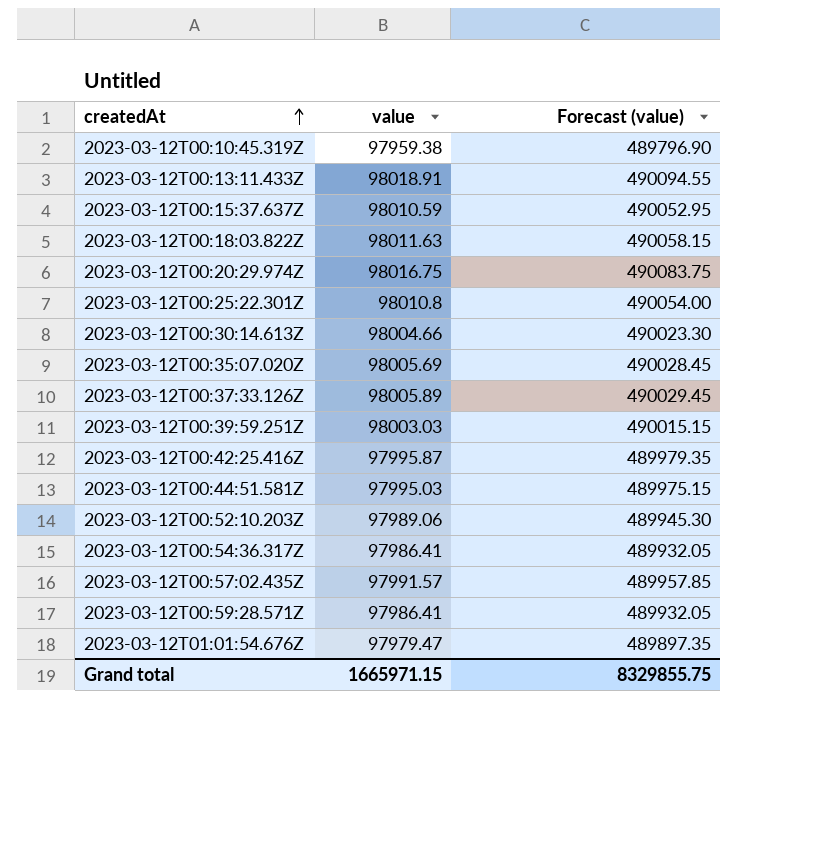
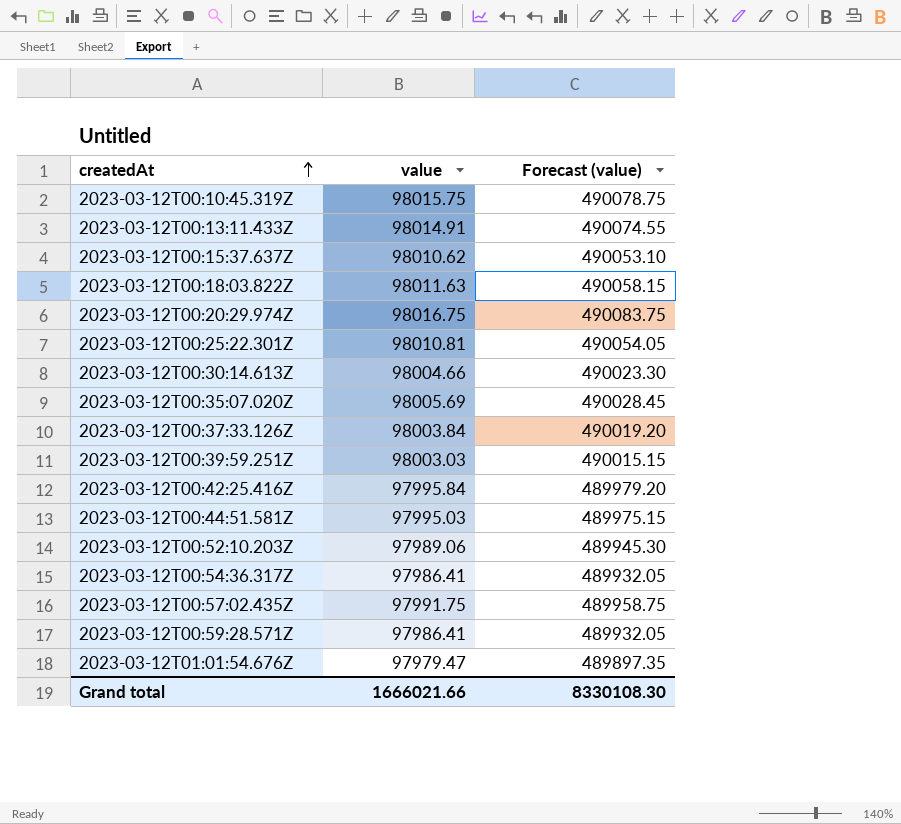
2023-03-12T00:10:45.319Z | value: 97959.38 -> 98015.75
2023-03-12T00:10:45.319Z | Forecast (value): 489796.90 -> 490078.75
2023-03-12T00:13:11.433Z | value: 98018.91 -> 98014.91
2023-03-12T00:13:11.433Z | Forecast (value): 490094.55 -> 490074.55
2023-03-12T00:15:37.637Z | value: 98010.59 -> 98010.62
2023-03-12T00:15:37.637Z | Forecast (value): 490052.95 -> 490053.10
2023-03-12T00:25:22.301Z | value: 98010.8 -> 98010.81
2023-03-12T00:25:22.301Z | Forecast (value): 490054.00 -> 490054.05
2023-03-12T00:37:33.126Z | value: 98005.89 -> 98003.84
2023-03-12T00:37:33.126Z | Forecast (value): 490029.45 -> 490019.20
2023-03-12T00:42:25.416Z | value: 97995.87 -> 97995.84
2023-03-12T00:42:25.416Z | Forecast (value): 489979.35 -> 489979.20
2023-03-12T00:57:02.435Z | value: 97991.57 -> 97991.75
2023-03-12T00:57:02.435Z | Forecast (value): 489957.85 -> 489958.75
Grand total | value: 1665971.15 -> 1666021.66
Grand total | Forecast (value): 8329855.75 -> 8330108.30

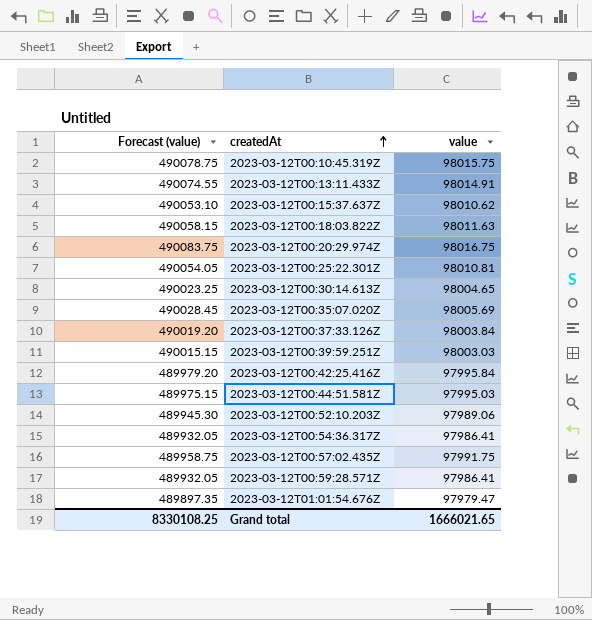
column Forecast (value) | position: 3 -> 1
2023-03-12T00:30:14.613Z | Forecast (value): 490023.30 -> 490023.25
2023-03-12T00:30:14.613Z | value: 98004.66 -> 98004.65
Grand total | Forecast (value): 8330108.30 -> 8330108.25
Grand total | value: 1666021.66 -> 1666021.65

